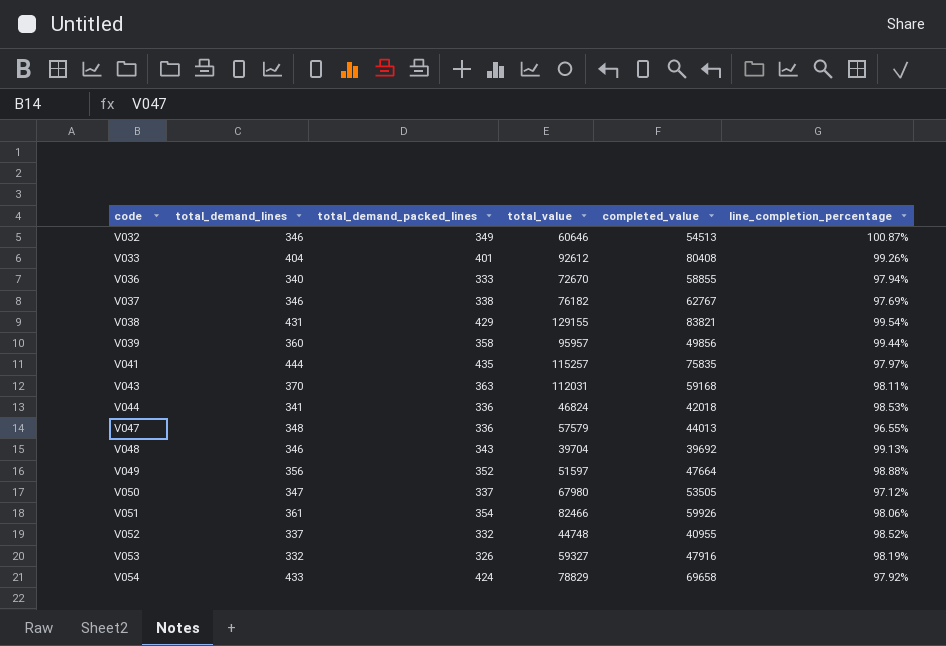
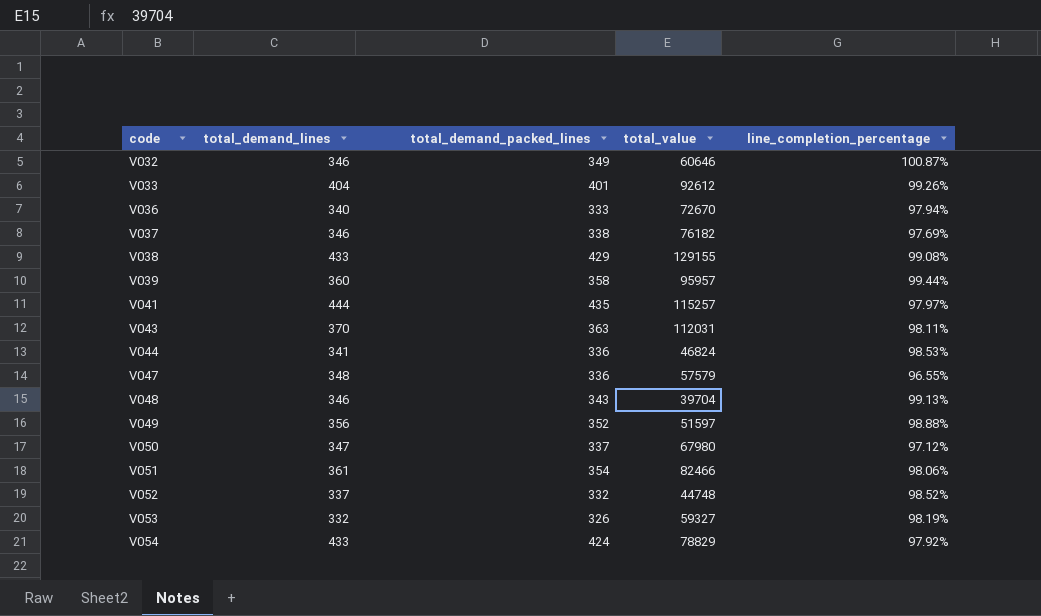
column completed_value | position: 5 -> none
V038 | total_demand_lines: 431 -> 433
V038 | line_completion_percentage: 99.54% -> 99.08%

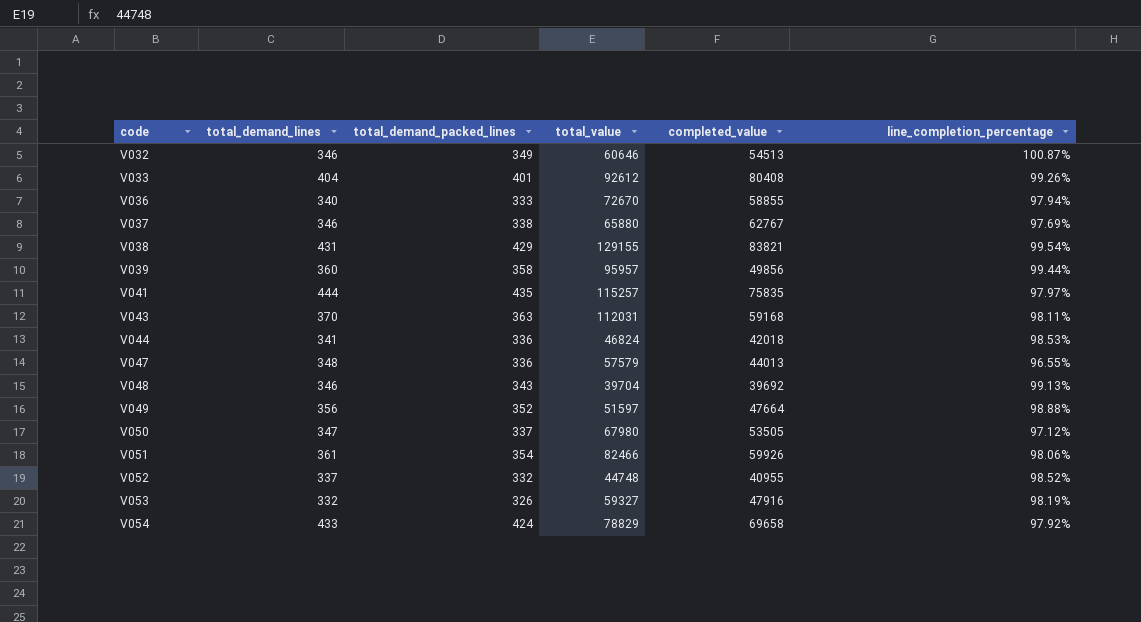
column completed_value | position: none -> 5
V037 | total_value: 76182 -> 65880
V038 | total_demand_lines: 433 -> 431
V038 | line_completion_percentage: 99.08% -> 99.54%

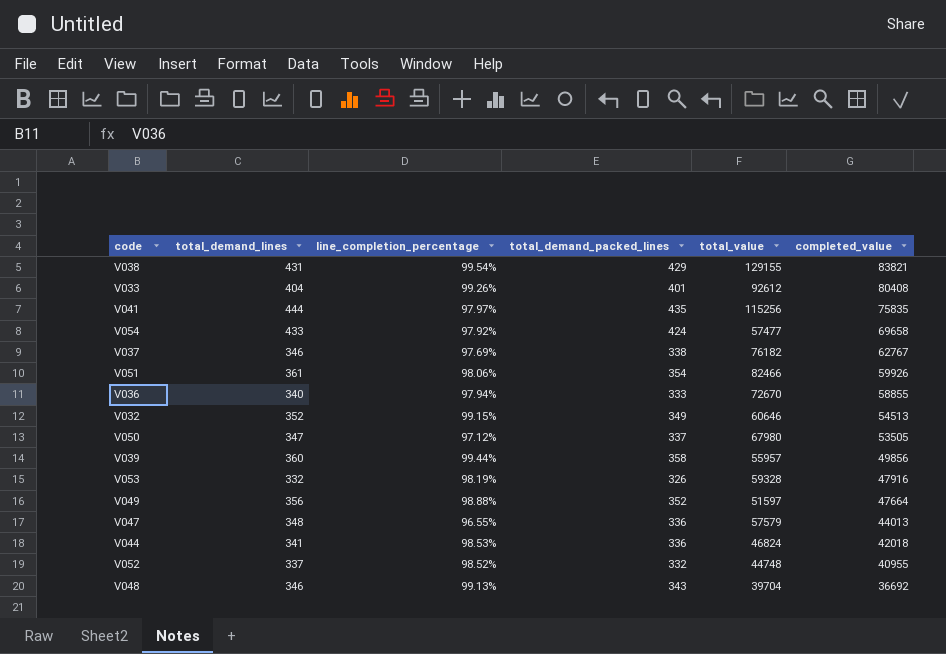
row order: code ascending -> completed_value descending
column line_completion_percentage | position: 6 -> 3
row V043: 370 | 363 | 112031 | 59168 | 98.11% -> none
V041 | total_value: 115257 -> 115256
V054 | total_value: 78829 -> 57477
V037 | total_value: 65880 -> 76182
V032 | total_demand_lines: 346 -> 352
V032 | line_completion_percentage: 100.87% -> 99.15%
V039 | total_value: 95957 -> 55957
V053 | total_value: 59327 -> 59328
V048 | completed_value: 39692 -> 36692

